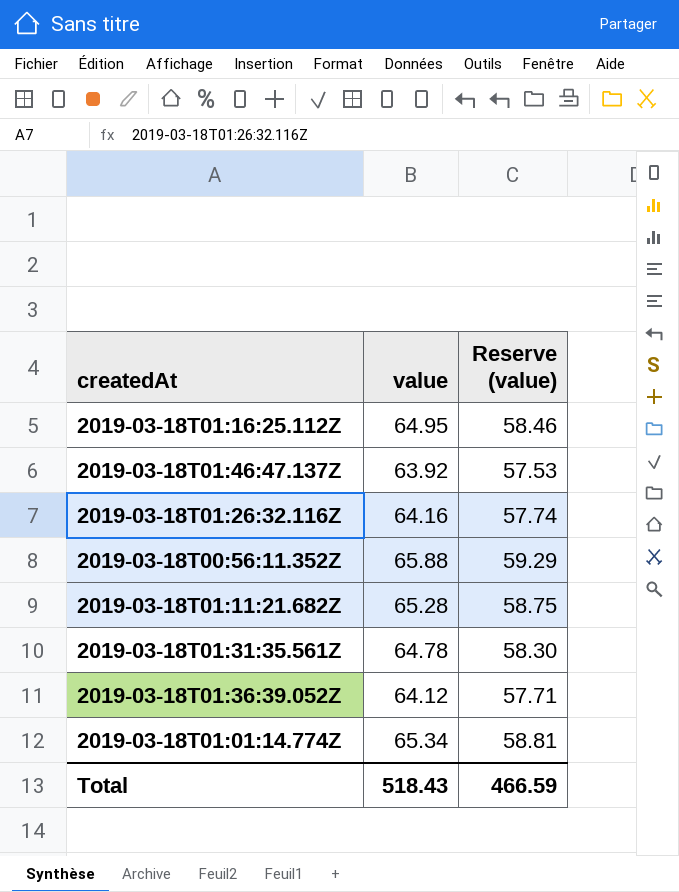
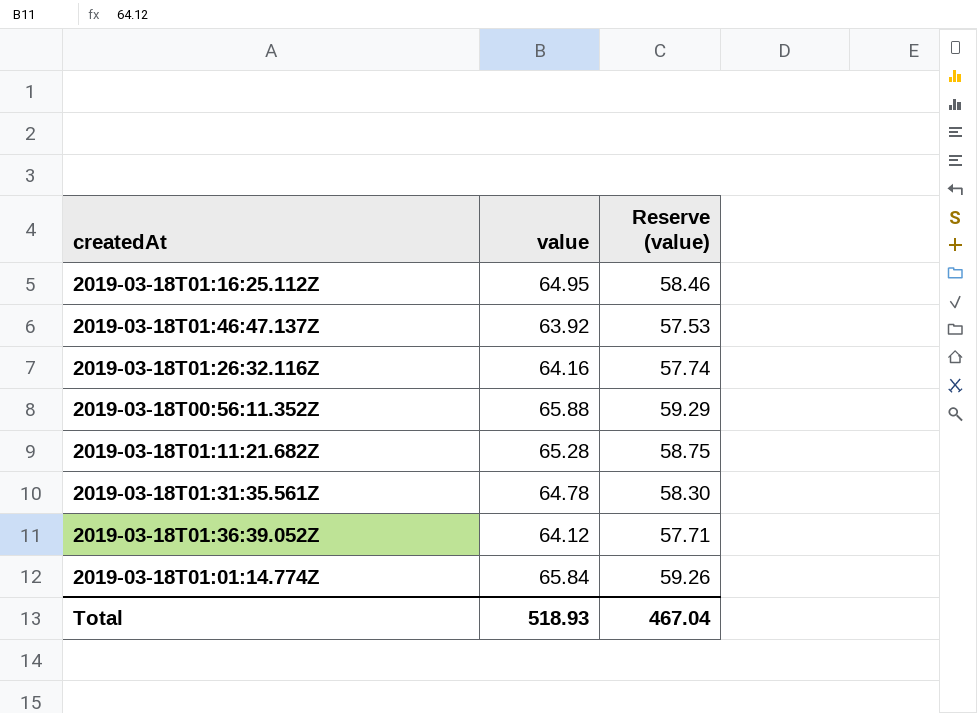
2019-03-18T01:01:14.774Z | value: 65.34 -> 65.84
2019-03-18T01:01:14.774Z | Reserve (value): 58.81 -> 59.26
Total | value: 518.43 -> 518.93
Total | Reserve (value): 466.59 -> 467.04

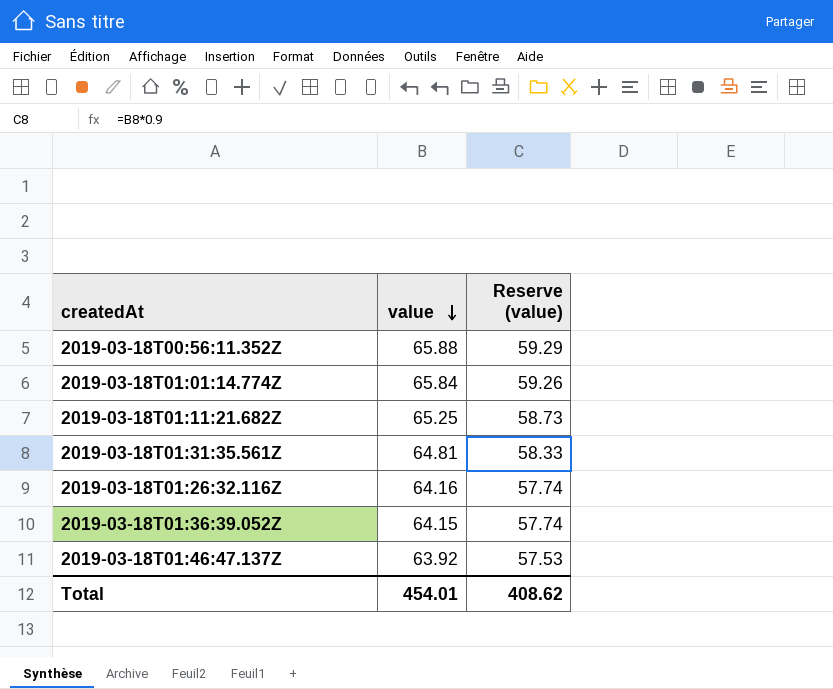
row order: none -> value descending
row 2019-03-18T01:16:25.112Z: 64.95 | 58.46 -> none
2019-03-18T01:11:21.682Z | value: 65.28 -> 65.25
2019-03-18T01:11:21.682Z | Reserve (value): 58.75 -> 58.73
2019-03-18T01:31:35.561Z | value: 64.78 -> 64.81
2019-03-18T01:31:35.561Z | Reserve (value): 58.30 -> 58.33
2019-03-18T01:36:39.052Z | value: 64.12 -> 64.15
2019-03-18T01:36:39.052Z | Reserve (value): 57.71 -> 57.74
Total | value: 518.93 -> 454.01
Total | Reserve (value): 467.04 -> 408.62

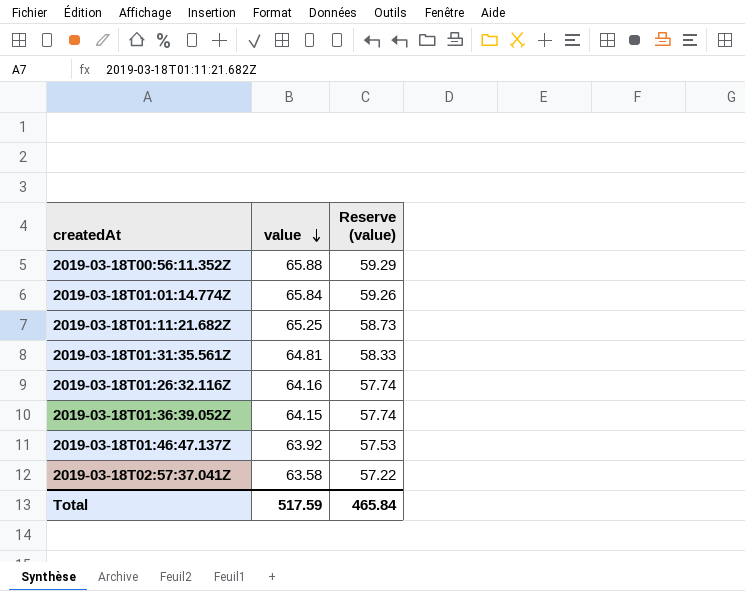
row 2019-03-18T02:57:37.041Z: none -> 63.58 | 57.22
Total | value: 454.01 -> 517.59
Total | Reserve (value): 408.62 -> 465.84

